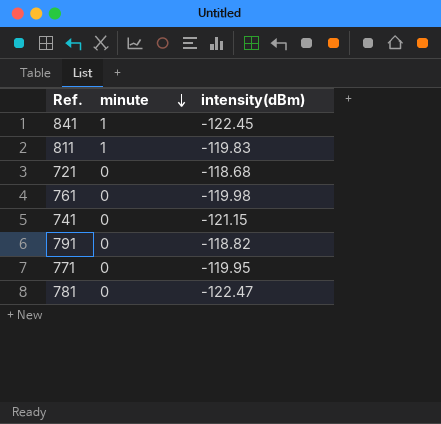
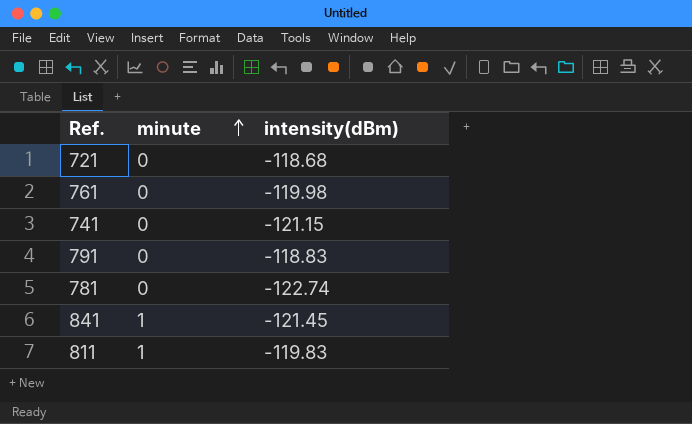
row order: minute descending -> minute ascending
row 771: 0 | -119.95 -> none
791 | intensity(dBm): -118.82 -> -118.83
781 | intensity(dBm): -122.47 -> -122.74
841 | intensity(dBm): -122.45 -> -121.45

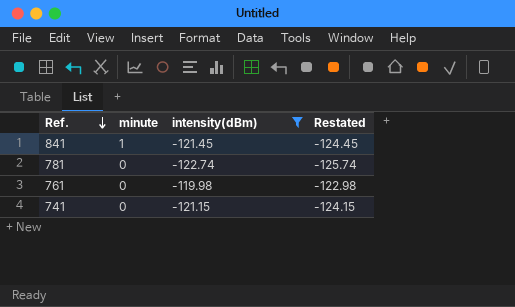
filter: none -> intensity(dBm) <= -119.98
row order: minute ascending -> Ref. descending
column Restated | formula: none -> [intensity(dBm)] - 3

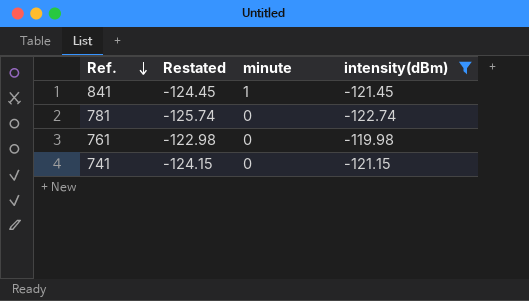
column Restated | position: 4 -> 2

